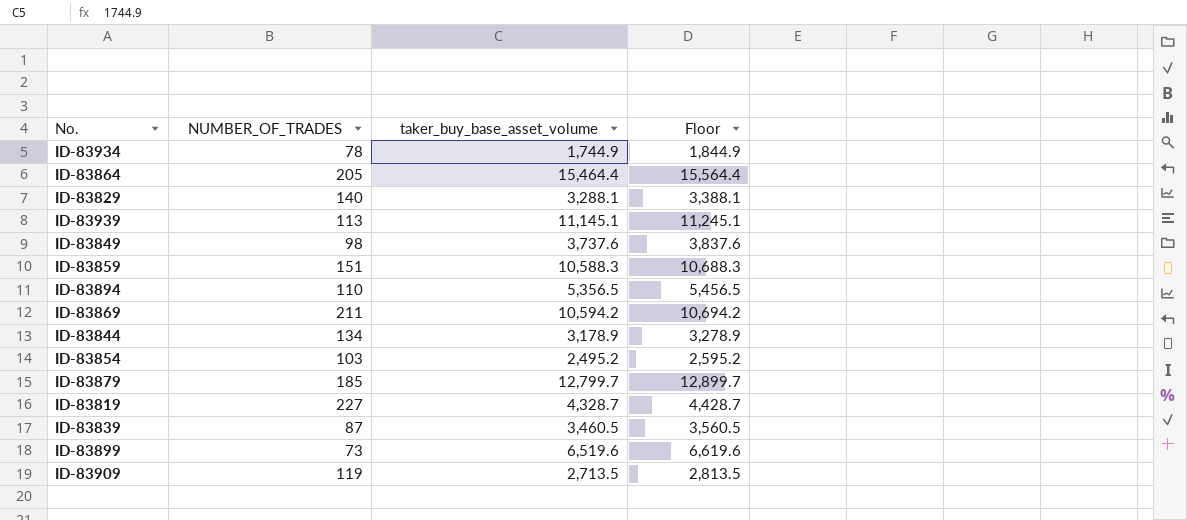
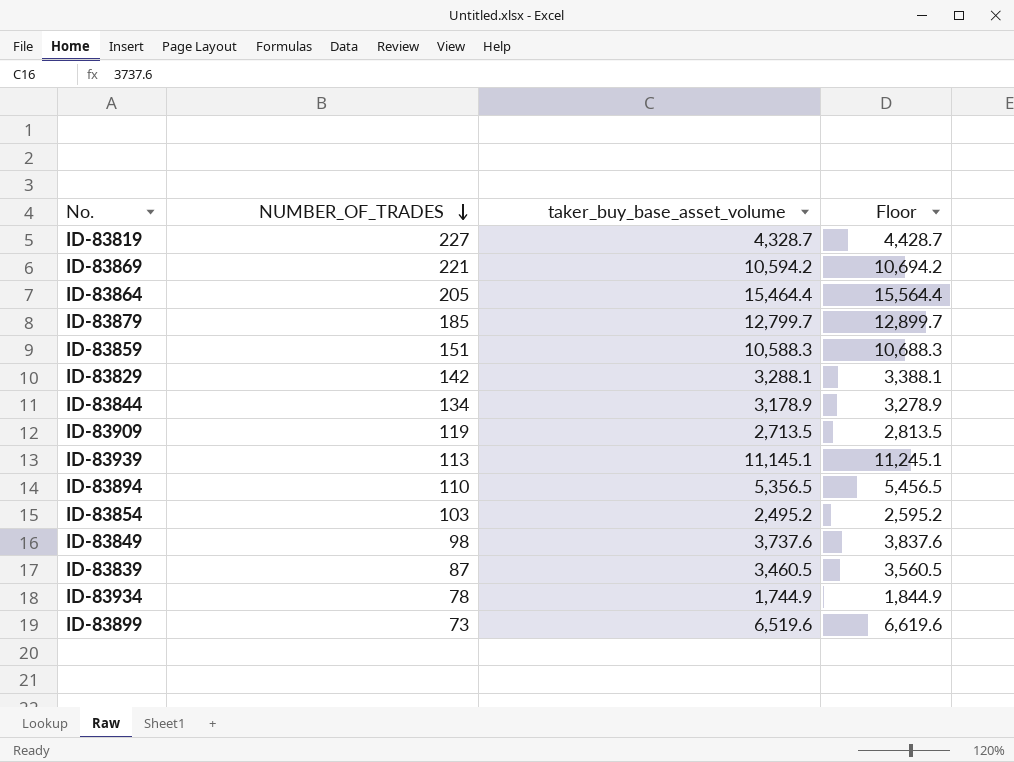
row order: none -> NUMBER_OF_TRADES descending
ID-83869 | NUMBER_OF_TRADES: 211 -> 221
ID-83829 | NUMBER_OF_TRADES: 140 -> 142

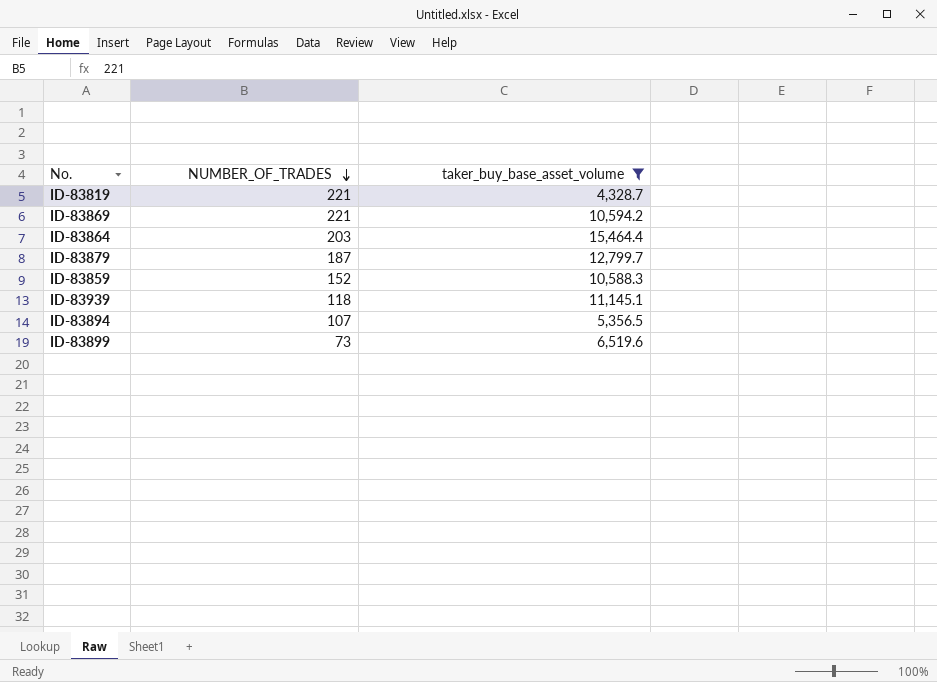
filter: none -> taker_buy_base_asset_volume >= 4,328.7
column Floor | formula: [taker_buy_base_asset_volume] + 100 -> none
ID-83819 | NUMBER_OF_TRADES: 227 -> 221
ID-83864 | NUMBER_OF_TRADES: 205 -> 203
ID-83879 | NUMBER_OF_TRADES: 185 -> 187
ID-83859 | NUMBER_OF_TRADES: 151 -> 152
ID-83939 | NUMBER_OF_TRADES: 113 -> 118
ID-83894 | NUMBER_OF_TRADES: 110 -> 107

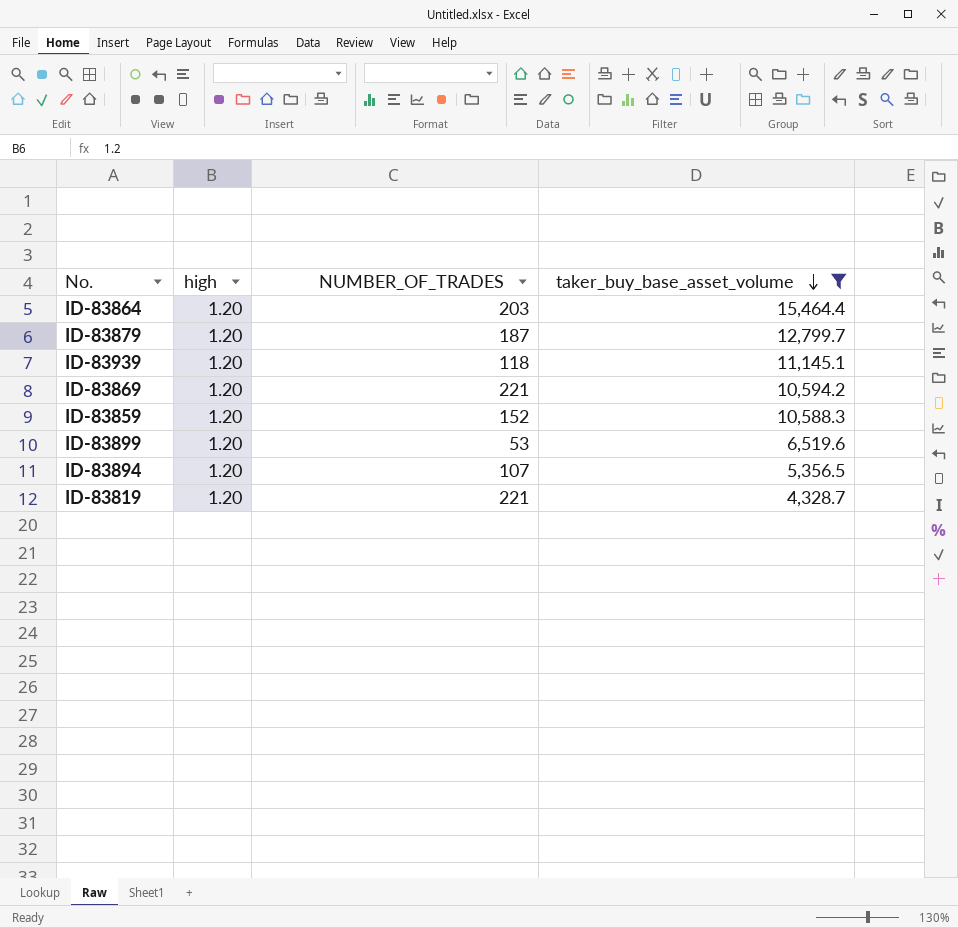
row order: NUMBER_OF_TRADES descending -> taker_buy_base_asset_volume descending
column high | position: none -> 2
ID-83899 | NUMBER_OF_TRADES: 73 -> 53

